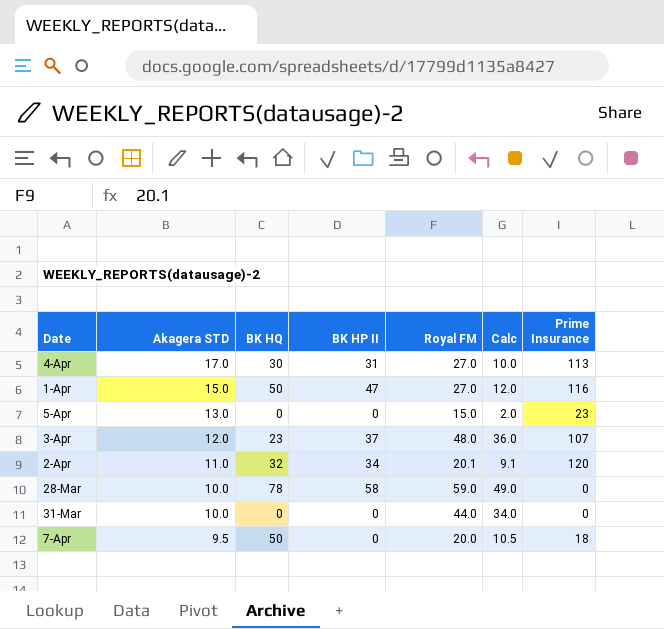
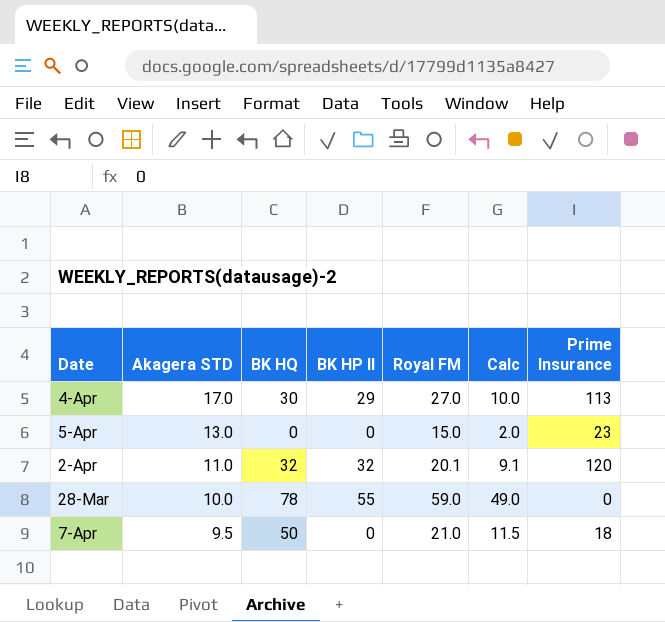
row 1-Apr: 15.0 | 50 | 47 | 27.0 | 12.0 | 116 -> none
row 3-Apr: 12.0 | 23 | 37 | 48.0 | 36.0 | 107 -> none
row 31-Mar: 10.0 | 0 | 0 | 44.0 | 34.0 | 0 -> none
4-Apr | BK HP II: 31 -> 29
2-Apr | BK HP II: 34 -> 32
28-Mar | BK HP II: 58 -> 55
7-Apr | Royal FM: 20.0 -> 21.0
7-Apr | Calc: 10.5 -> 11.5

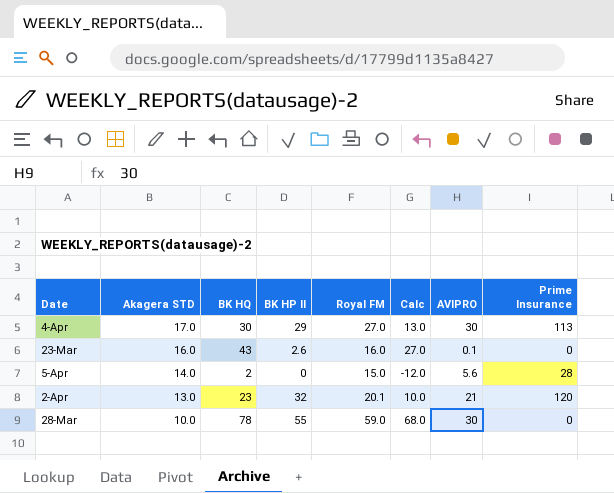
column Calc | formula: [Royal FM] - [Akagera STD] -> [BK HQ] - [Akagera STD]
column AVIPRO | position: none -> 7
row 7-Apr: 9.5 | 50 | 0 | 21.0 | 11.5 | 18 -> none
row 23-Mar: none -> 16.0 | 43 | 2.6 | 16.0 | 27.0 | 0.1 | 0
5-Apr | Akagera STD: 13.0 -> 14.0
5-Apr | BK HQ: 0 -> 2
5-Apr | Prime Insurance: 23 -> 28
2-Apr | Akagera STD: 11.0 -> 13.0
2-Apr | BK HQ: 32 -> 23

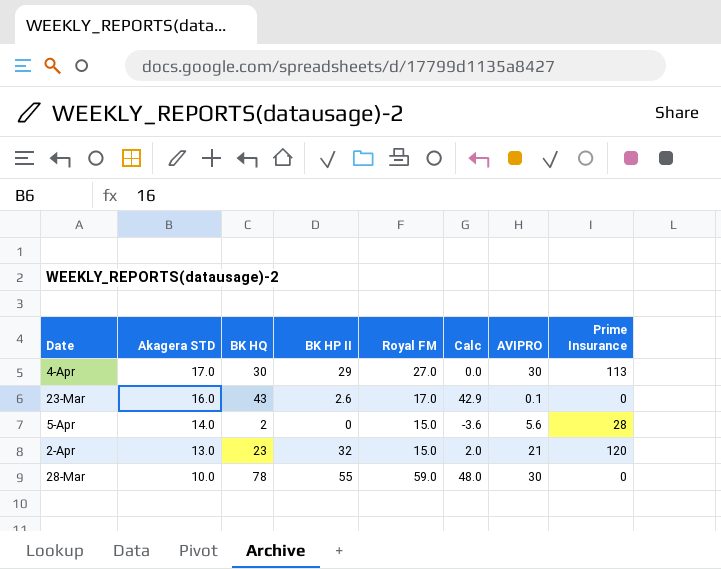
column Calc | formula: [BK HQ] - [Akagera STD] -> [BK HQ] - [AVIPRO]
23-Mar | Royal FM: 16.0 -> 17.0
2-Apr | Royal FM: 20.1 -> 15.0

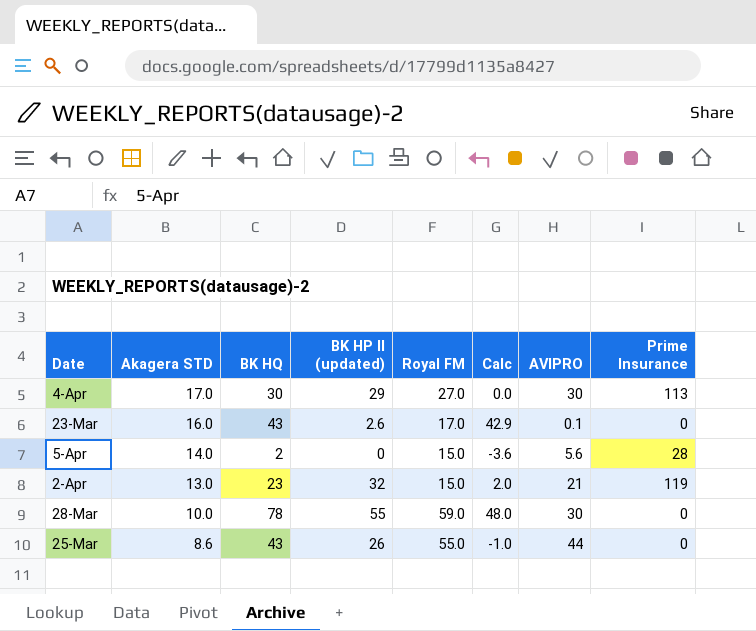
column name: BK HP II -> BK HP II (updated)
2-Apr | Prime Insurance: 120 -> 119
row 25-Mar: none -> 8.6 | 43 | 26 | 55.0 | -1.0 | 44 | 0

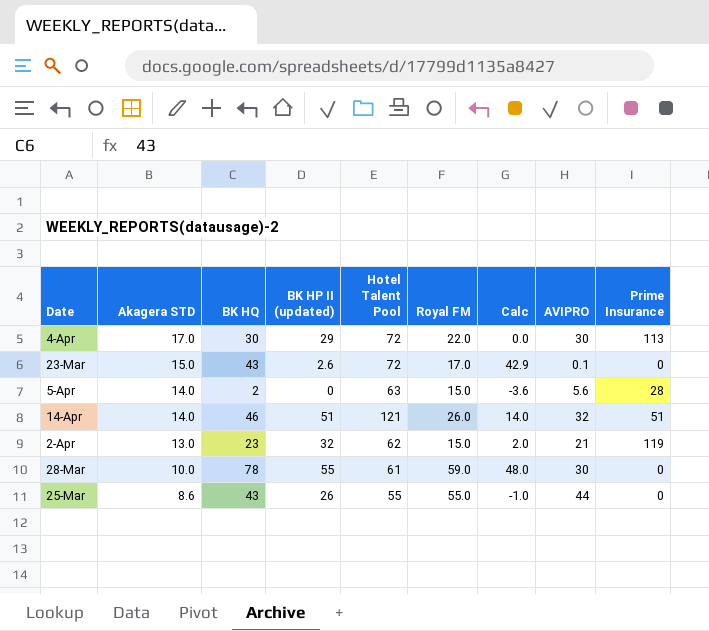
column Hotel Talent Pool | position: none -> 5
4-Apr | Royal FM: 27.0 -> 22.0
23-Mar | Akagera STD: 16.0 -> 15.0
row 14-Apr: none -> 14.0 | 46 | 51 | 121 | 26.0 | 14.0 | 32 | 51

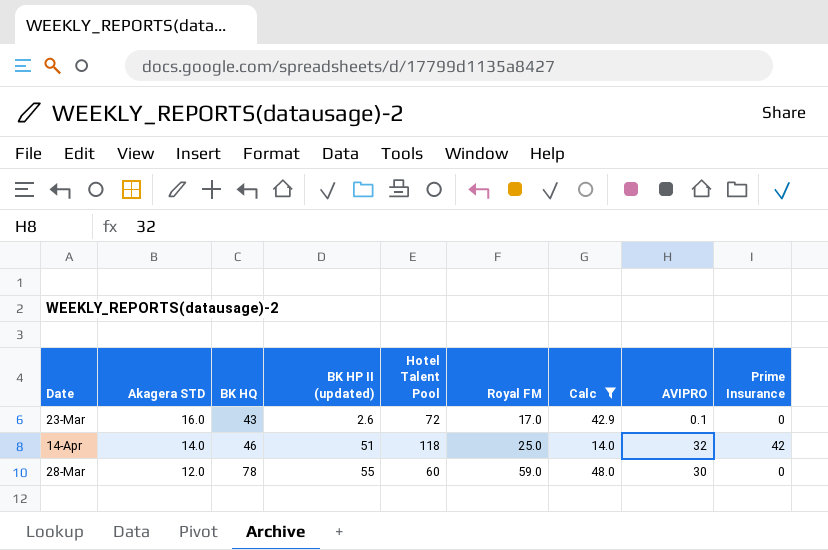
filter: none -> Calc >= 14.0
23-Mar | Akagera STD: 15.0 -> 16.0
14-Apr | Hotel Talent Pool: 121 -> 118
14-Apr | Royal FM: 26.0 -> 25.0
14-Apr | Prime Insurance: 51 -> 42
28-Mar | Akagera STD: 10.0 -> 12.0
28-Mar | Hotel Talent Pool: 61 -> 60

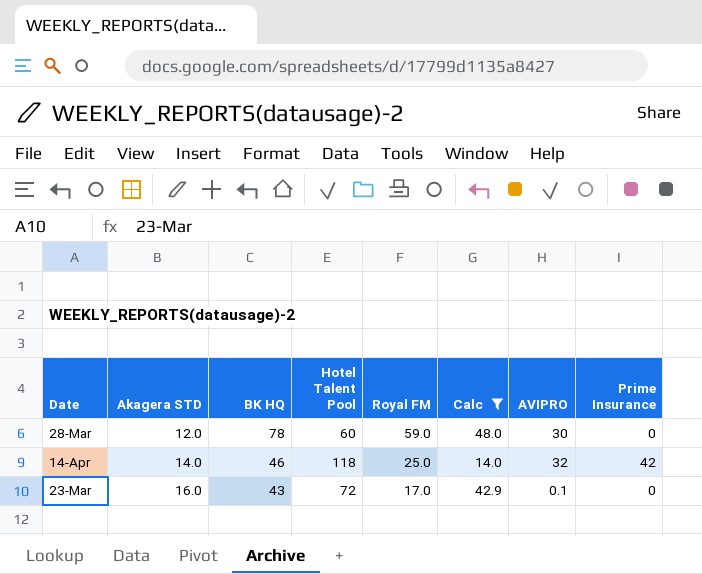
row order: Akagera STD descending -> Akagera STD ascending
column BK HP II (updated) | position: 4 -> none

